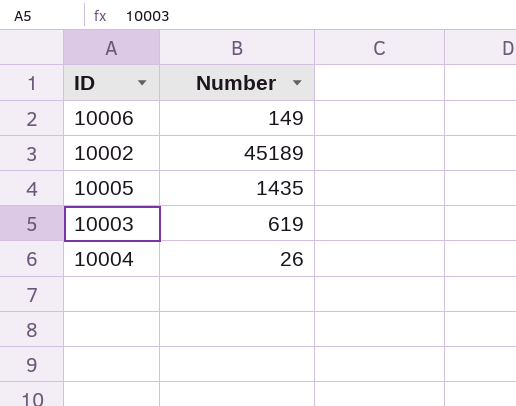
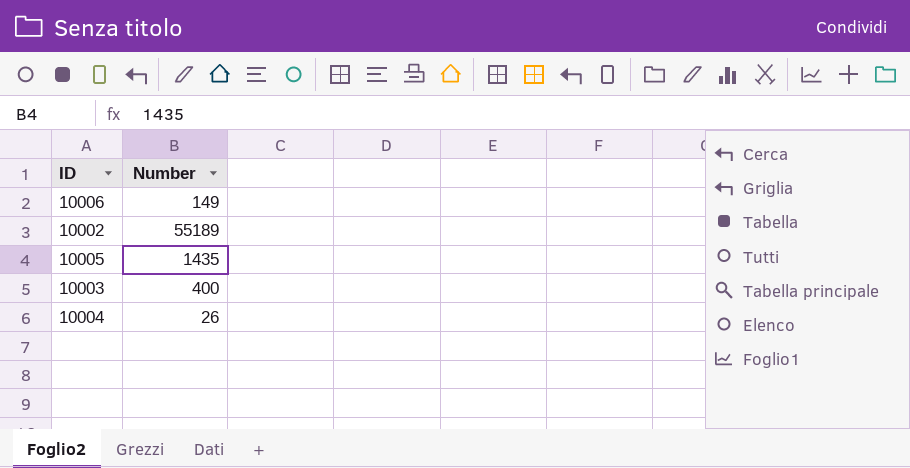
10002 | Number: 45189 -> 55189
10003 | Number: 619 -> 400

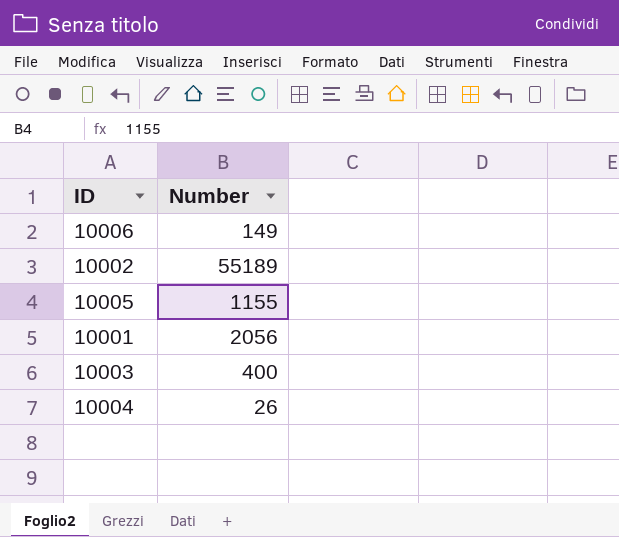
10005 | Number: 1435 -> 1155
row 10001: none -> 2056

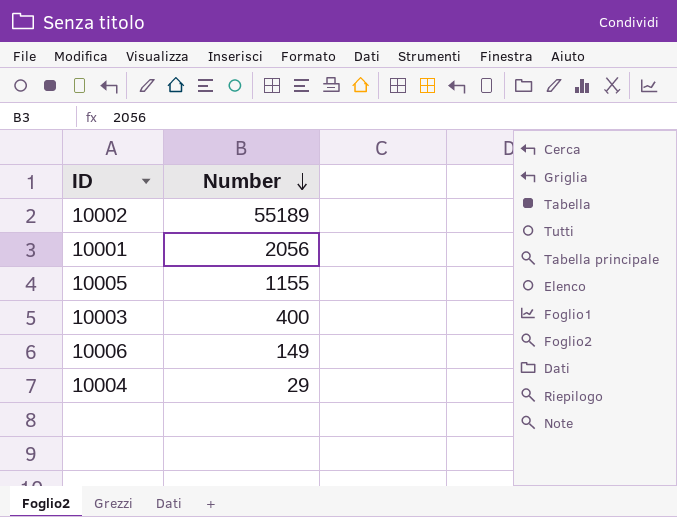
row order: none -> Number descending
10004 | Number: 26 -> 29

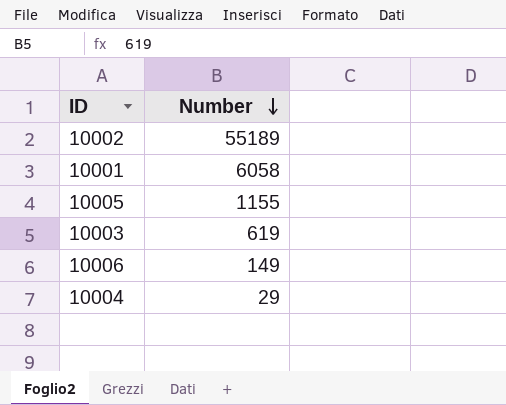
10001 | Number: 2056 -> 6058
10003 | Number: 400 -> 619

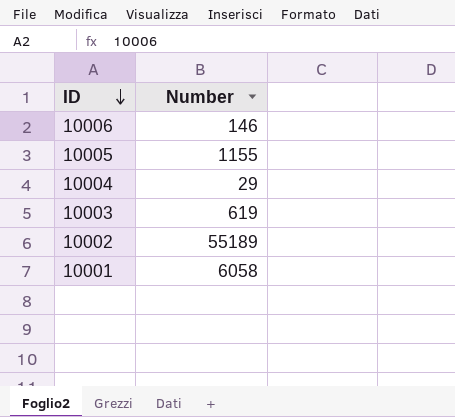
row order: Number descending -> ID descending
10006 | Number: 149 -> 146

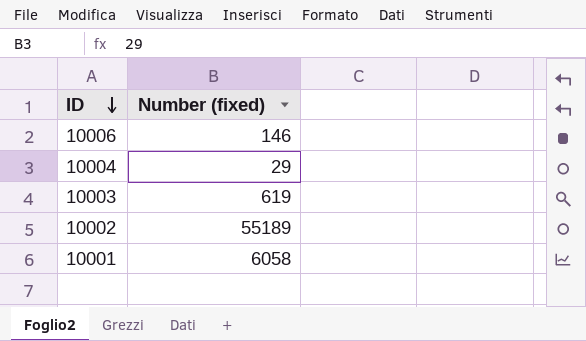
column name: Number -> Number (fixed)
row 10005: 1155 -> none

